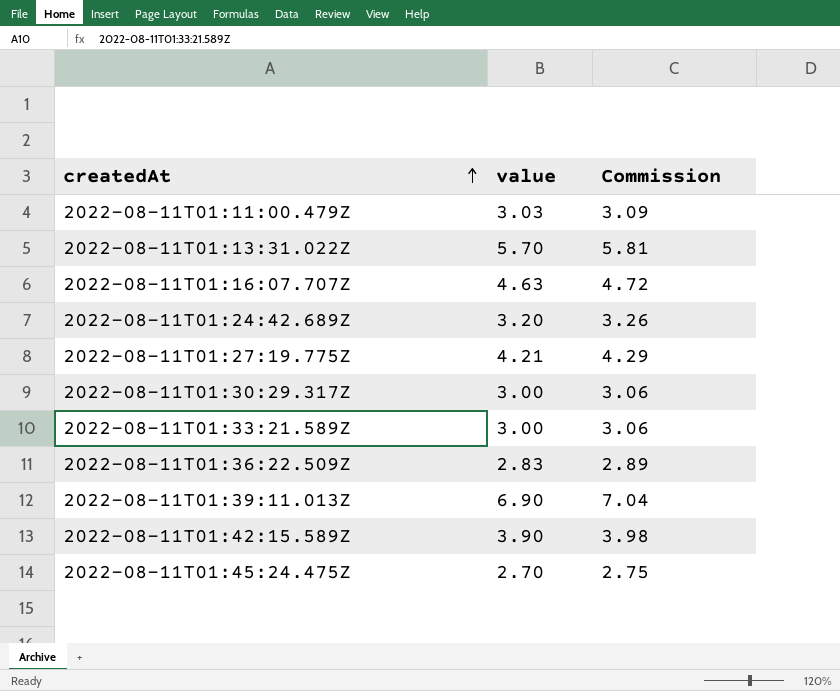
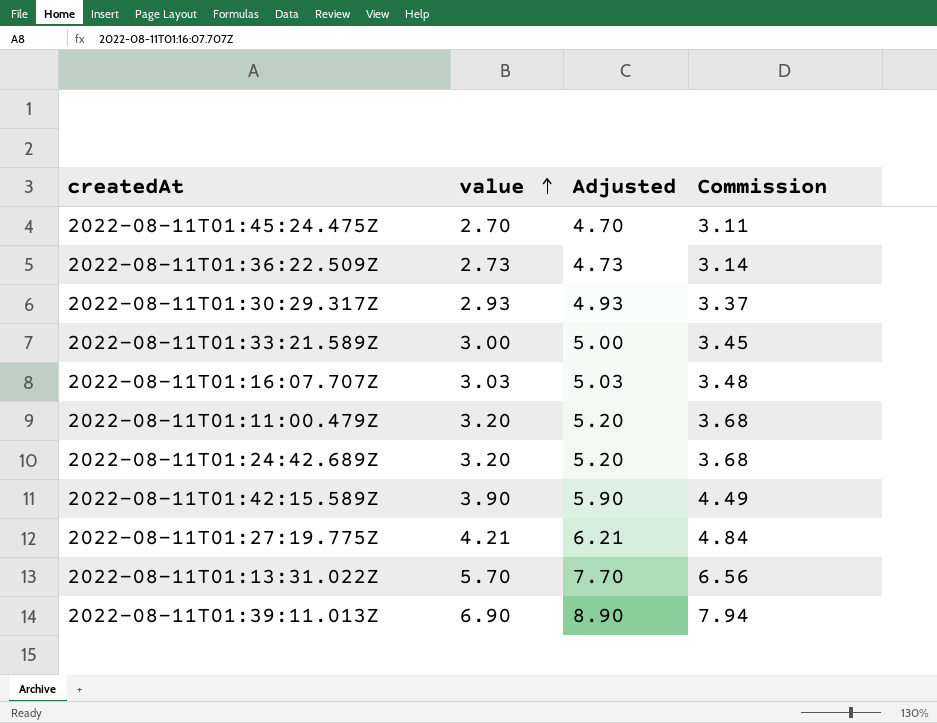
row order: createdAt ascending -> value ascending
column Adjusted | formula: none -> [value] + 2
column Commission | formula: [value] * 1.02 -> [value] * 1.15
2022-08-11T01:36:22.509Z | value: 2.83 -> 2.73
2022-08-11T01:30:29.317Z | value: 3.00 -> 2.93
2022-08-11T01:16:07.707Z | value: 4.63 -> 3.03
2022-08-11T01:11:00.479Z | value: 3.03 -> 3.20

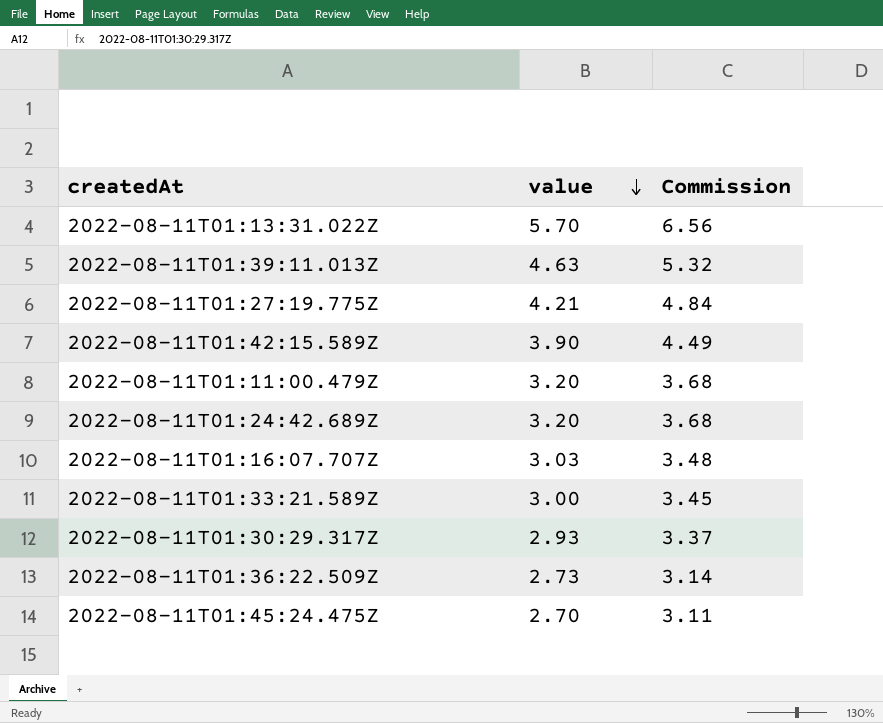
row order: value ascending -> value descending
column Adjusted | formula: [value] + 2 -> none
2022-08-11T01:39:11.013Z | value: 6.90 -> 4.63
2022-08-11T01:39:11.013Z | Commission: 7.94 -> 5.32

